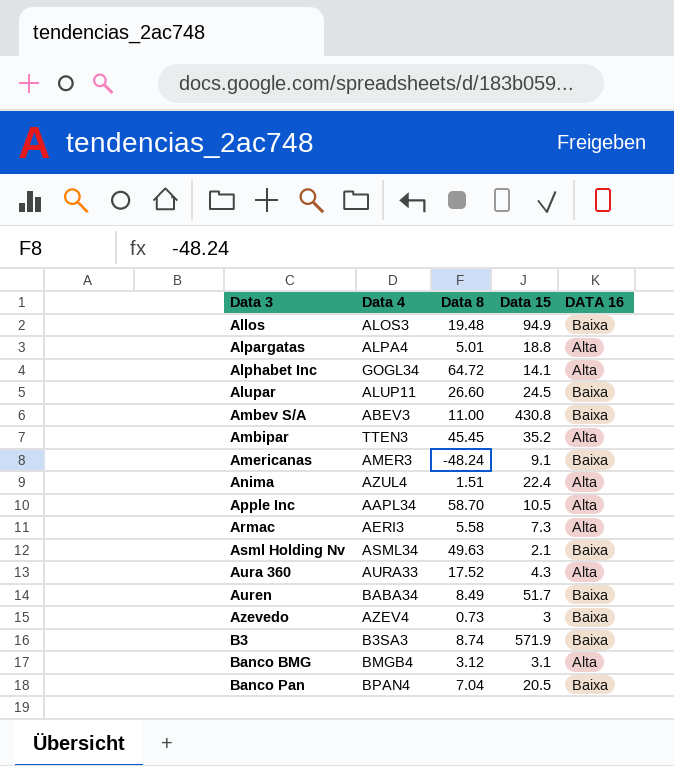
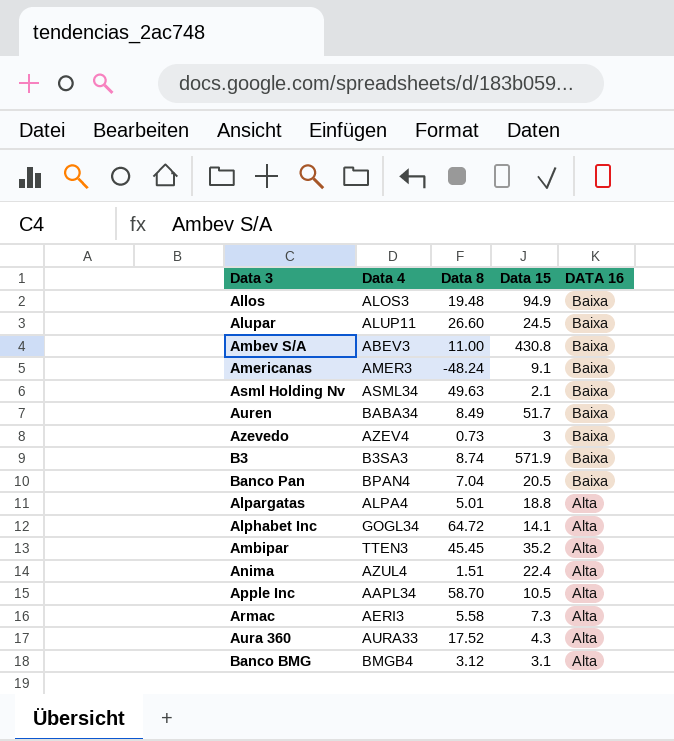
row order: Data 3 ascending -> DATA 16 descending

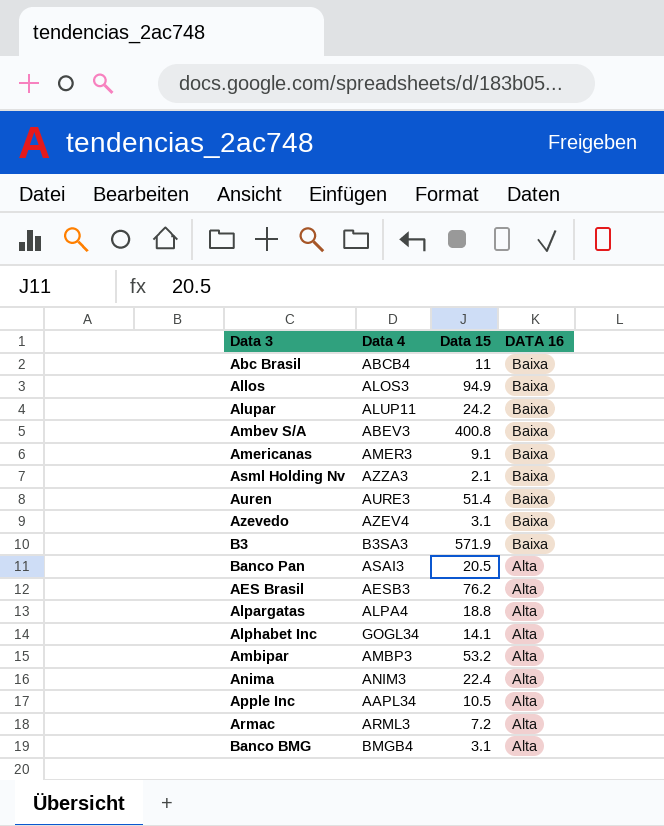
column Data 8 | position: 3 -> none
row Aura 360: AURA33 | 17.52 | 4.3 | Alta -> none
row Abc Brasil: none -> ABCB4 | 11 | Baixa
Alupar | Data 15: 24.5 -> 24.2
Ambev S/A | Data 15: 430.8 -> 400.8
Asml Holding Nv | Data 4: ASML34 -> AZZA3
Auren | Data 4: BABA34 -> AURE3
Auren | Data 15: 51.7 -> 51.4
Azevedo | Data 15: 3 -> 3.1
Banco Pan | Data 4: BPAN4 -> ASAI3
Banco Pan | DATA 16: Baixa -> Alta
row AES Brasil: none -> AESB3 | 76.2 | Alta
Ambipar | Data 4: TTEN3 -> AMBP3
Ambipar | Data 15: 35.2 -> 53.2
Anima | Data 4: AZUL4 -> ANIM3
Armac | Data 4: AERI3 -> ARML3
Armac | Data 15: 7.3 -> 7.2

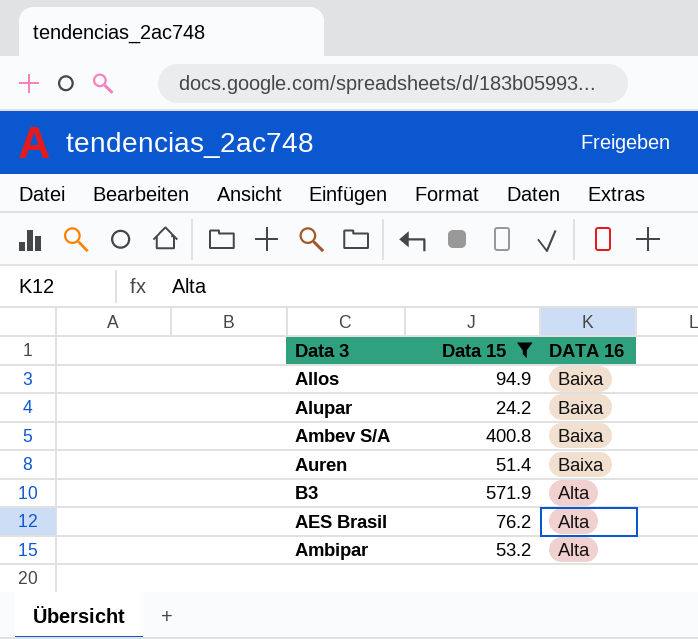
filter: none -> Data 15 >= 24.2
column Data 4 | position: 2 -> none
B3 | DATA 16: Baixa -> Alta

